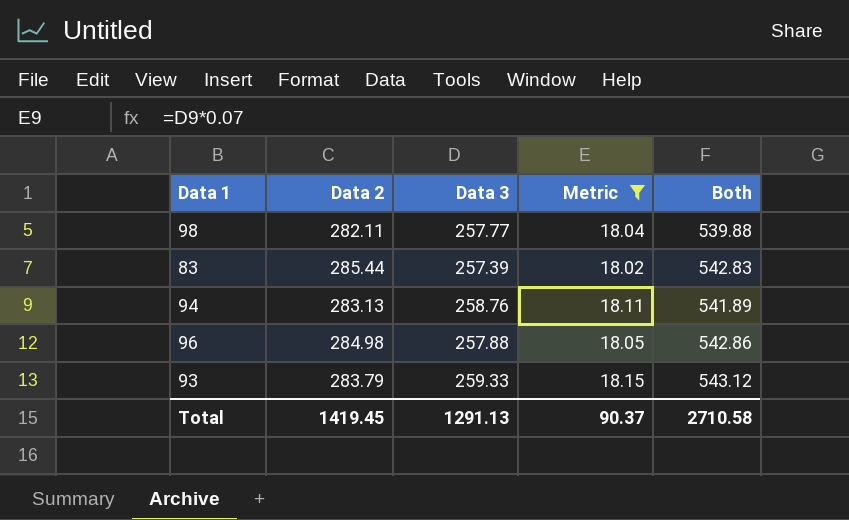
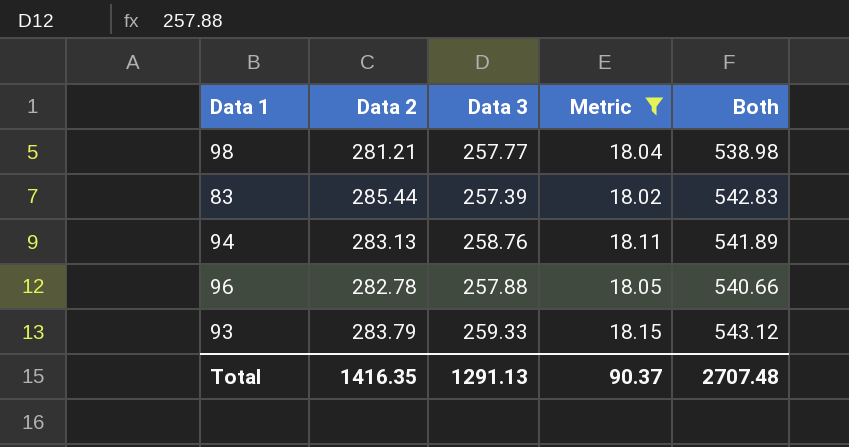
98 | Data 2: 282.11 -> 281.21
98 | Both: 539.88 -> 538.98
96 | Data 2: 284.98 -> 282.78
96 | Both: 542.86 -> 540.66
Total | Data 2: 1419.45 -> 1416.35
Total | Both: 2710.58 -> 2707.48

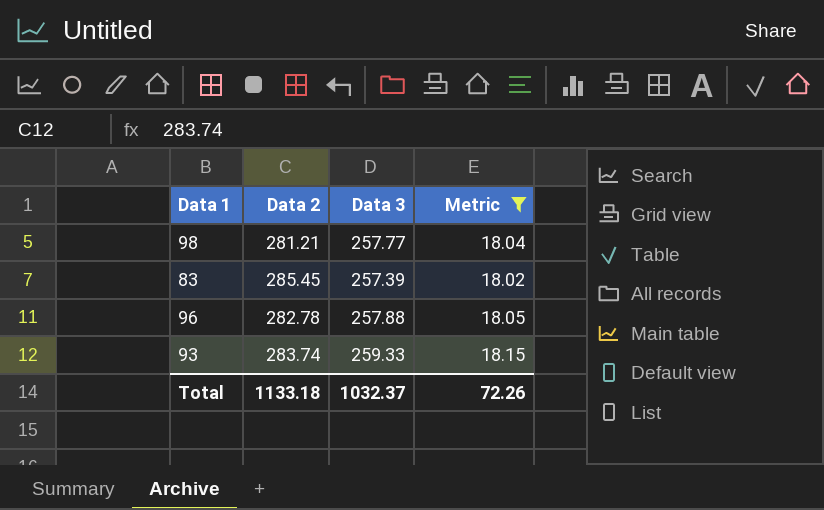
column Both | formula: [Data 2] + [Data 3] -> none
row 94: 283.13 | 258.76 | 18.11 | 541.89 -> none
83 | Data 2: 285.44 -> 285.45
93 | Data 2: 283.79 -> 283.74
Total | Data 2: 1416.35 -> 1133.18
Total | Data 3: 1291.13 -> 1032.37
Total | Metric: 90.37 -> 72.26

